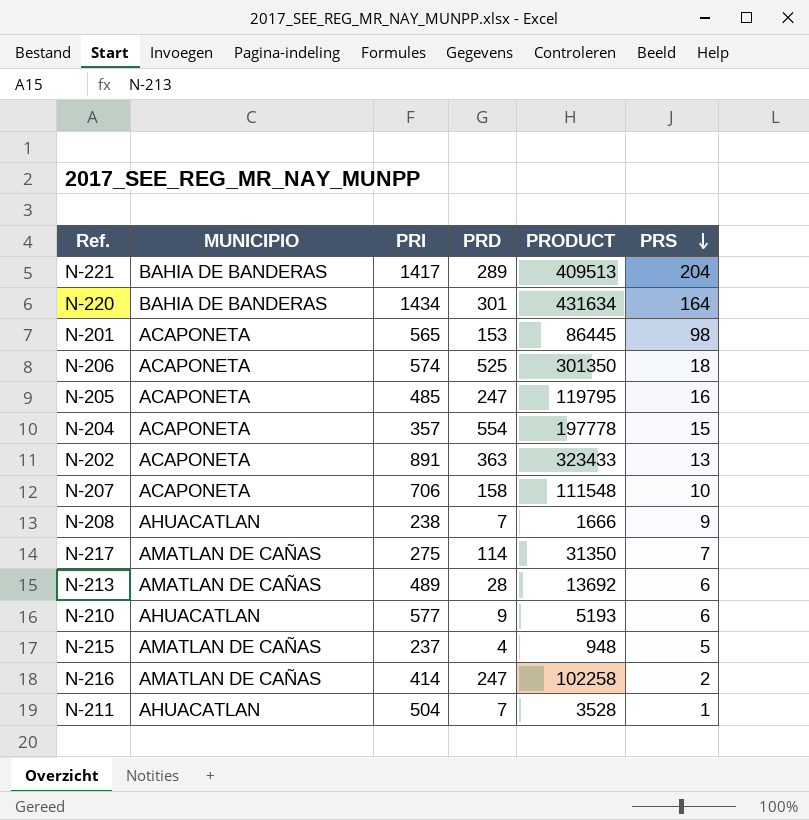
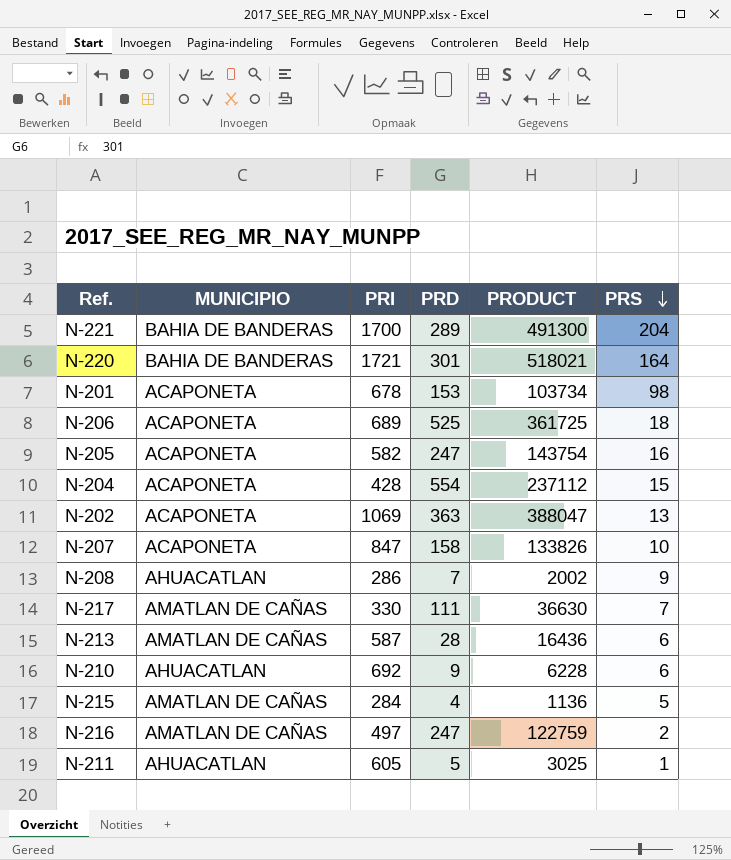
N-221 | PRI: 1417 -> 1700
N-221 | PRODUCT: 409513 -> 491300
N-220 | PRI: 1434 -> 1721
N-220 | PRODUCT: 431634 -> 518021
N-201 | PRI: 565 -> 678
N-201 | PRODUCT: 86445 -> 103734
N-206 | PRI: 574 -> 689
N-206 | PRODUCT: 301350 -> 361725
N-205 | PRI: 485 -> 582
N-205 | PRODUCT: 119795 -> 143754
N-204 | PRI: 357 -> 428
N-204 | PRODUCT: 197778 -> 237112
N-202 | PRI: 891 -> 1069
N-202 | PRODUCT: 323433 -> 388047
N-207 | PRI: 706 -> 847
N-207 | PRODUCT: 111548 -> 133826
N-208 | PRI: 238 -> 286
N-208 | PRODUCT: 1666 -> 2002
N-217 | PRI: 275 -> 330
N-217 | PRD: 114 -> 111
N-217 | PRODUCT: 31350 -> 36630
N-213 | PRI: 489 -> 587
N-213 | PRODUCT: 13692 -> 16436
N-210 | PRI: 577 -> 692
N-210 | PRODUCT: 5193 -> 6228
N-215 | PRI: 237 -> 284
N-215 | PRODUCT: 948 -> 1136
N-216 | PRI: 414 -> 497
N-216 | PRODUCT: 102258 -> 122759
N-211 | PRI: 504 -> 605
N-211 | PRD: 7 -> 5
N-211 | PRODUCT: 3528 -> 3025

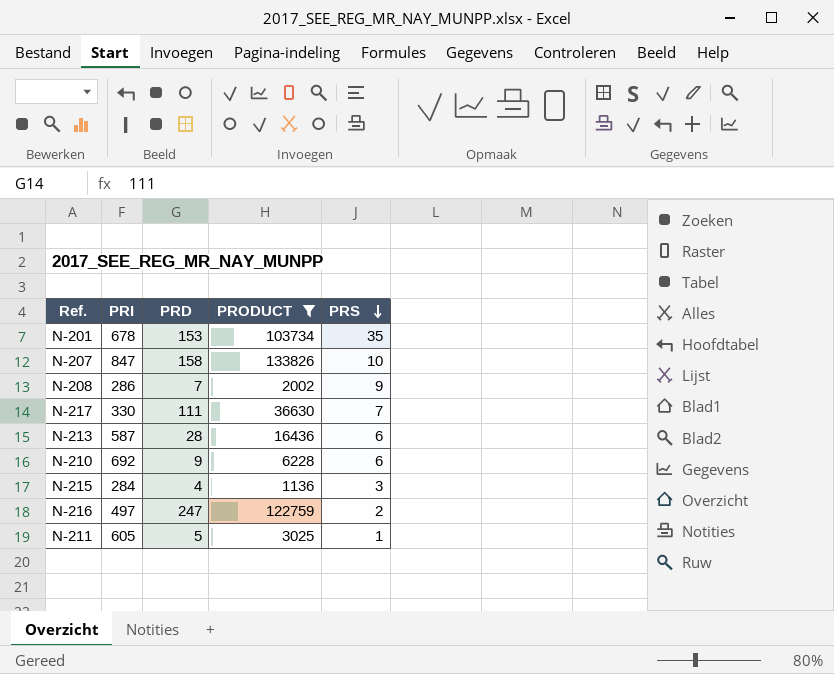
filter: none -> PRODUCT <= 133826
column MUNICIPIO | position: 2 -> none
N-201 | PRS: 98 -> 35
N-215 | PRS: 5 -> 3

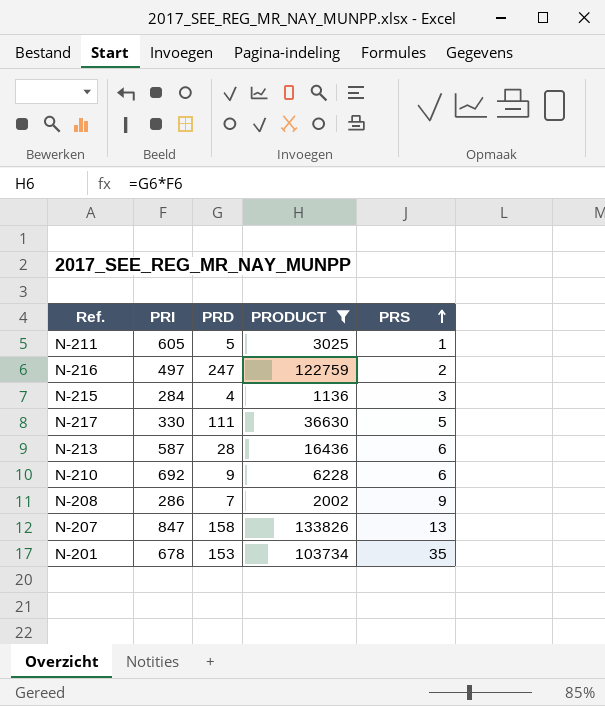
row order: PRS descending -> PRS ascending
N-217 | PRS: 7 -> 5
N-207 | PRS: 10 -> 13

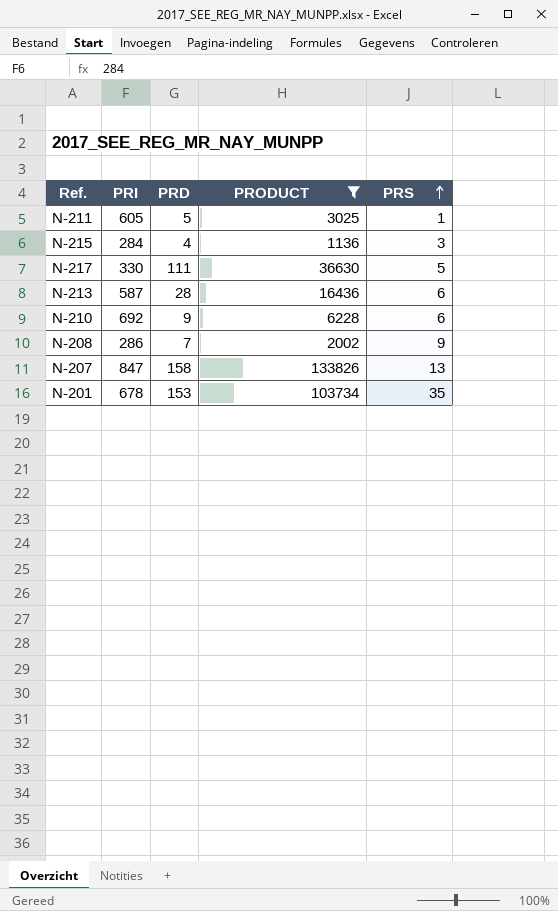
row N-216: 497 | 247 | 122759 | 2 -> none

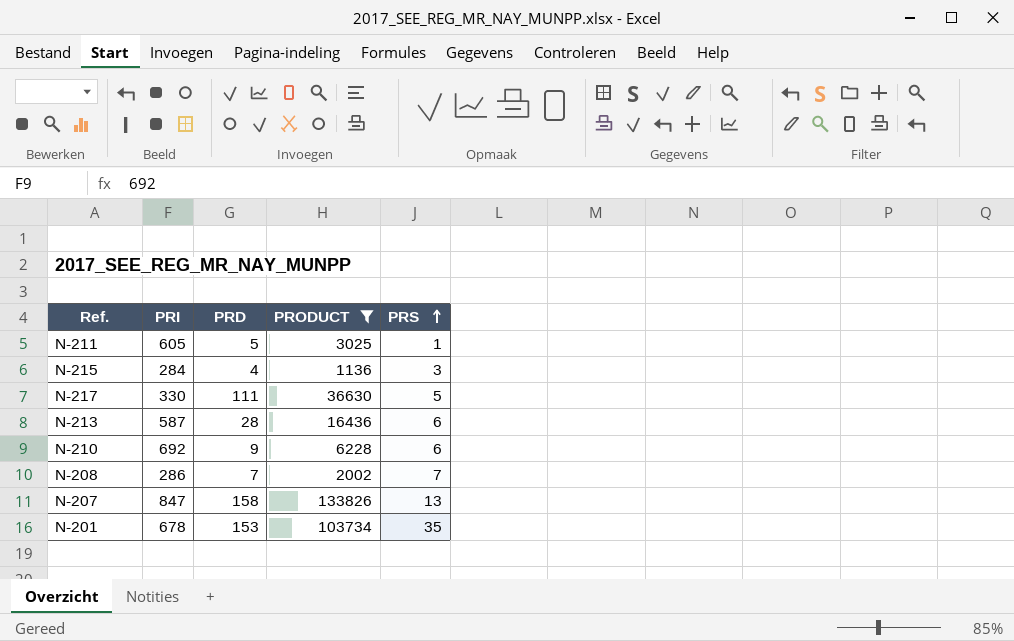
N-208 | PRS: 9 -> 7

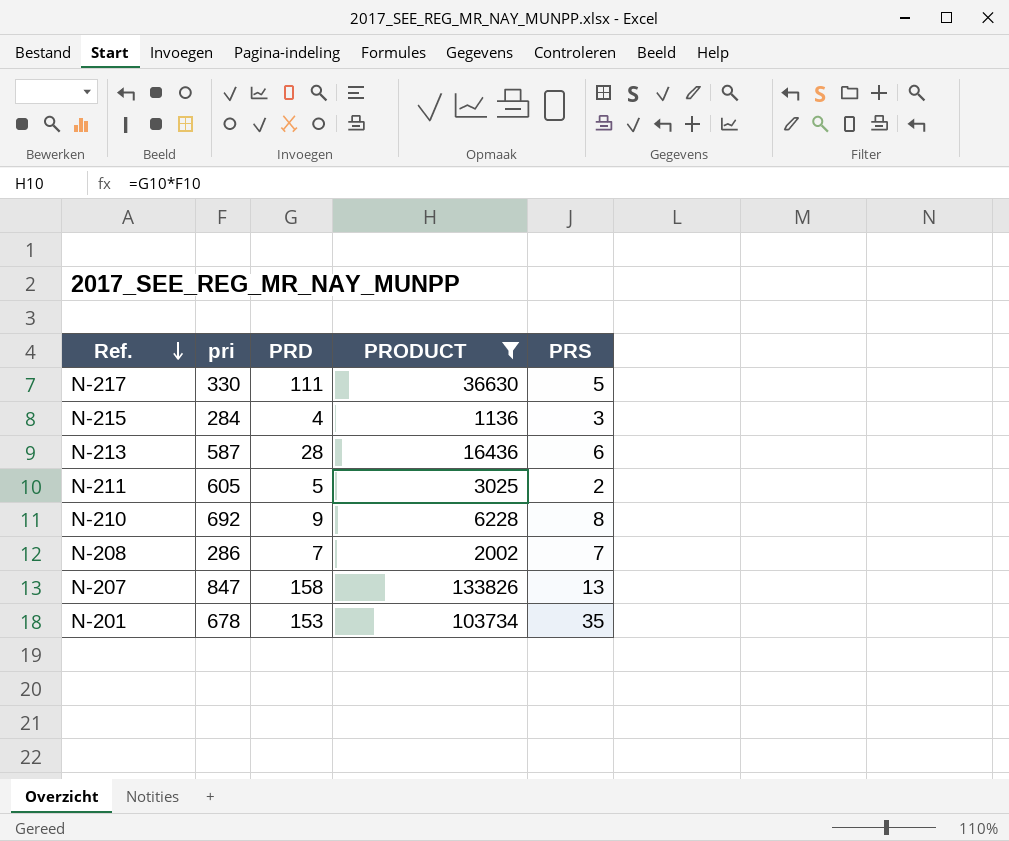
row order: PRS ascending -> Ref. descending
column name: PRI -> pri
N-211 | PRS: 1 -> 2
N-210 | PRS: 6 -> 8

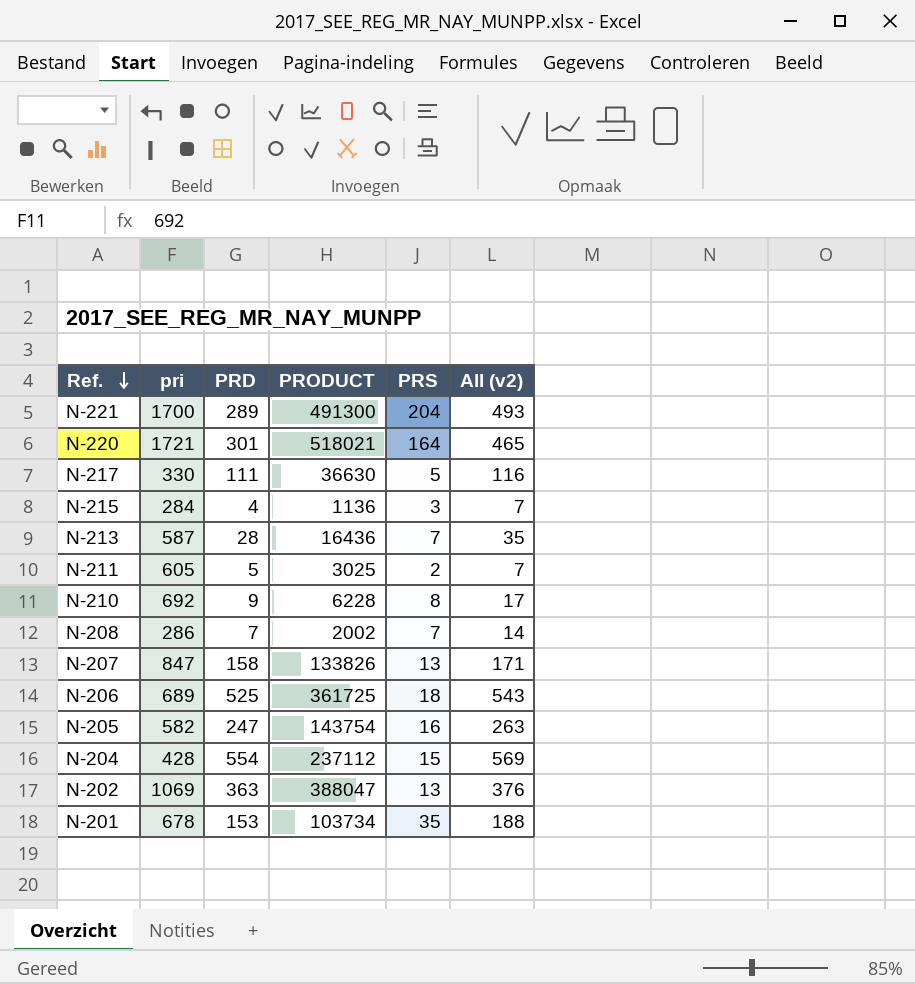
filter: PRODUCT <= 133826 -> none
column All (v2) | formula: none -> [PRD] + [PRS]
N-213 | PRS: 6 -> 7

